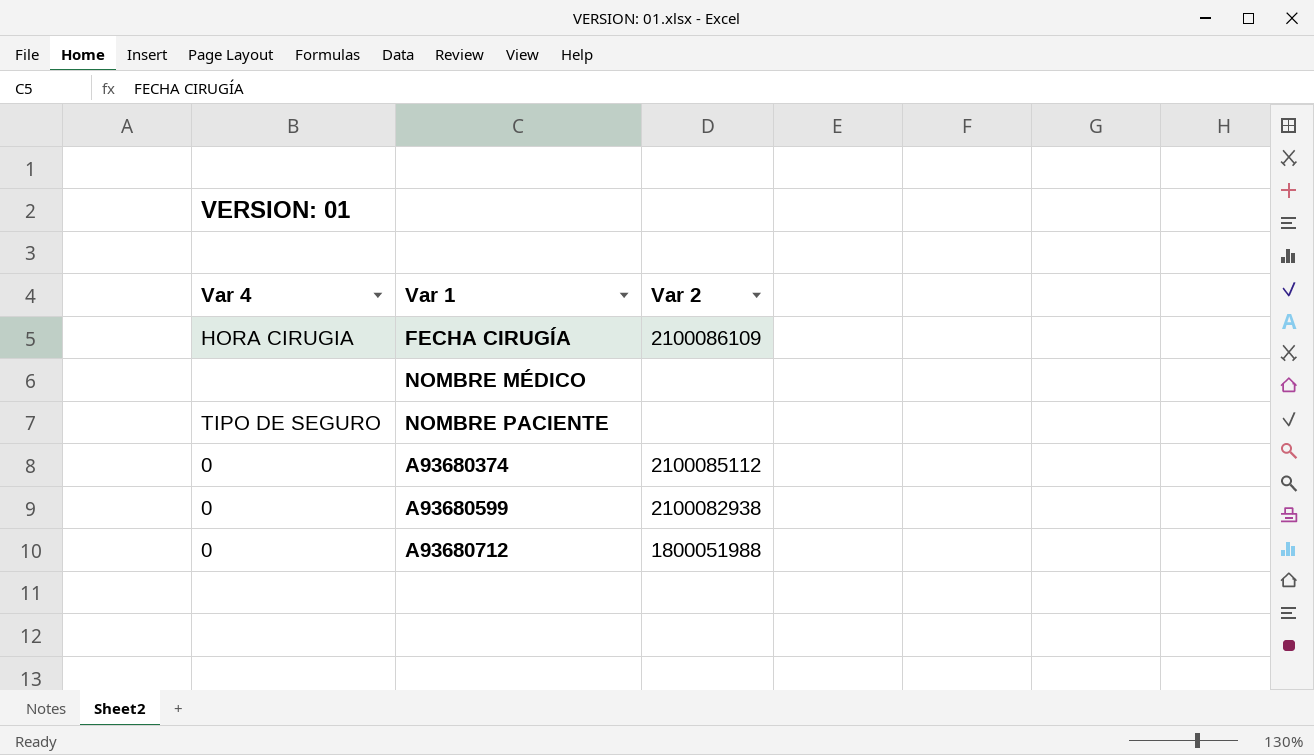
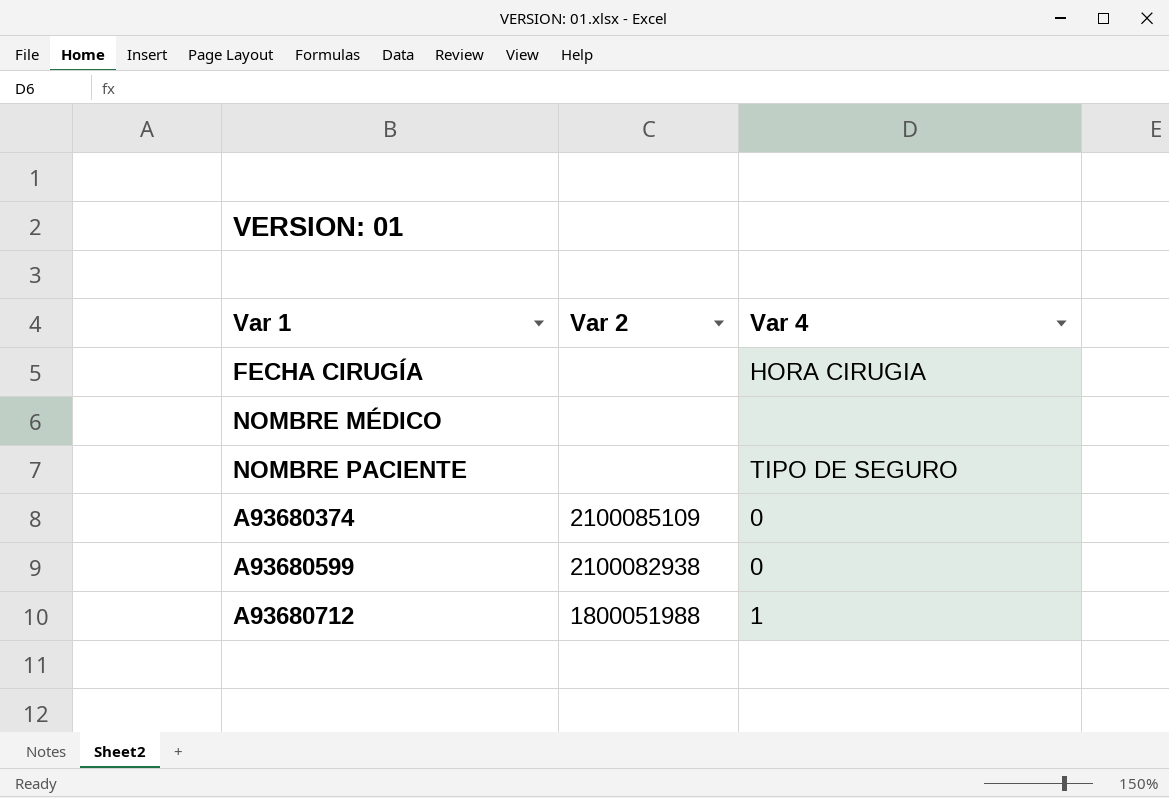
column Var 4 | position: 1 -> 3
FECHA CIRUGÍA | Var 2: 2100086109 -> none
A93680374 | Var 2: 2100085112 -> 2100085109
A93680712 | Var 4: 0 -> 1

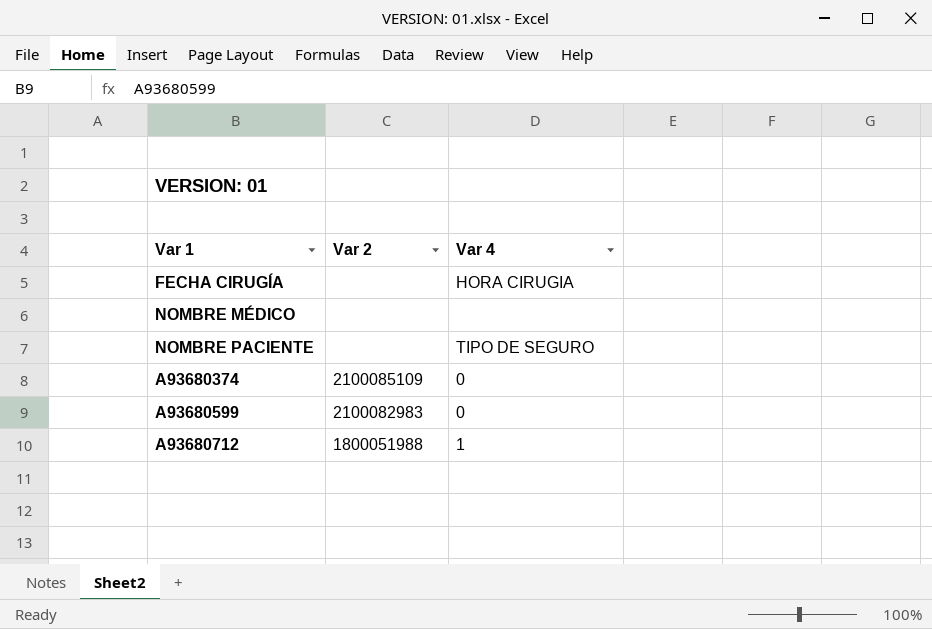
A93680599 | Var 2: 2100082938 -> 2100082983

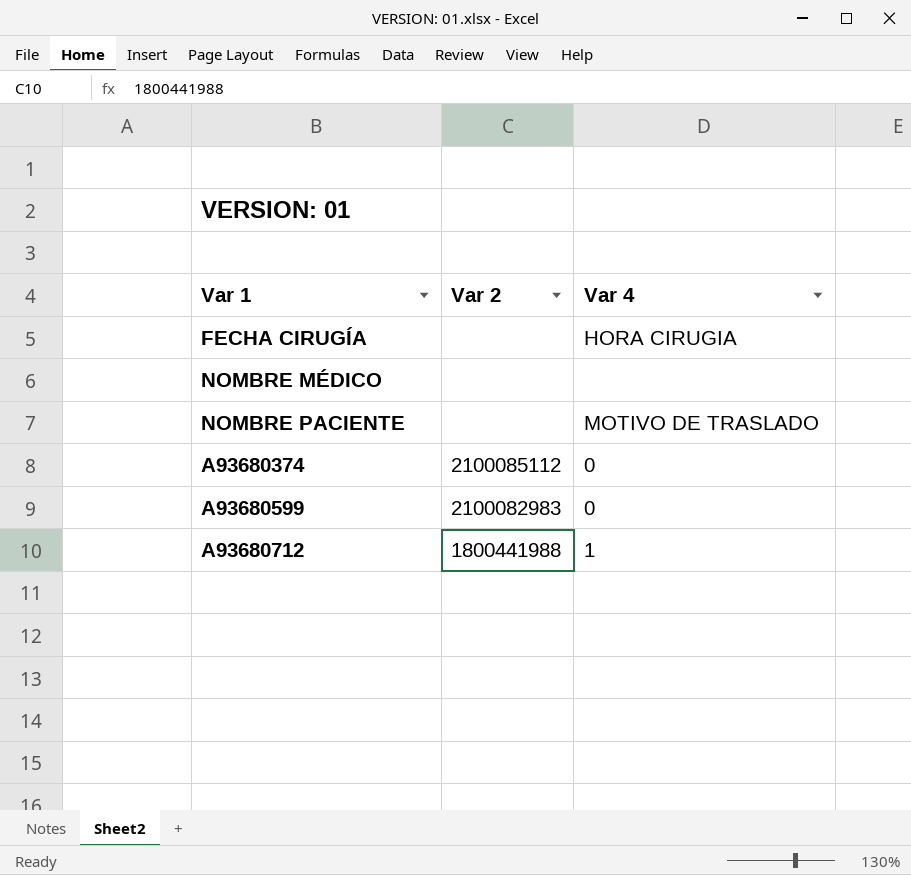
NOMBRE PACIENTE | Var 4: TIPO DE SEGURO -> MOTIVO DE TRASLADO
A93680374 | Var 2: 2100085109 -> 2100085112
A93680712 | Var 2: 1800051988 -> 1800441988

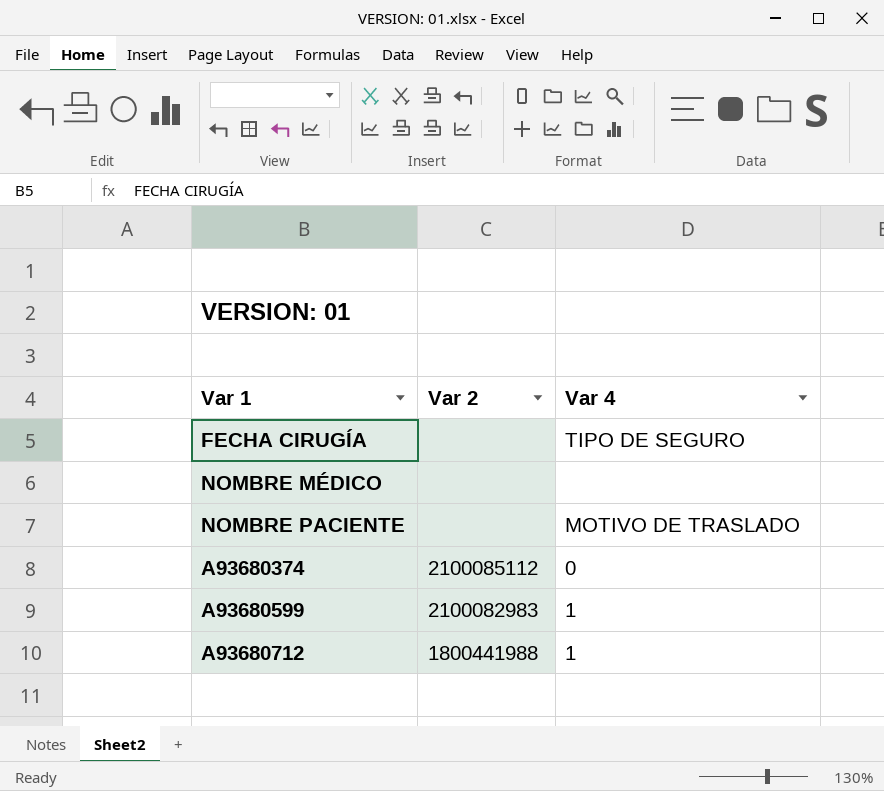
FECHA CIRUGÍA | Var 4: HORA CIRUGIA -> TIPO DE SEGURO
A93680599 | Var 4: 0 -> 1

